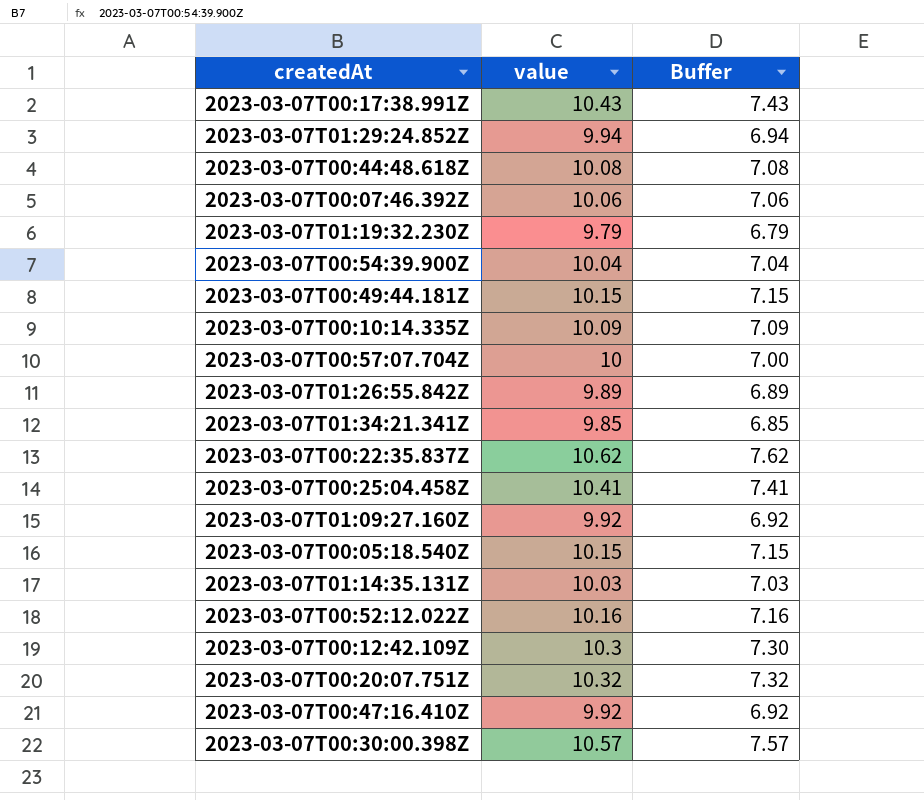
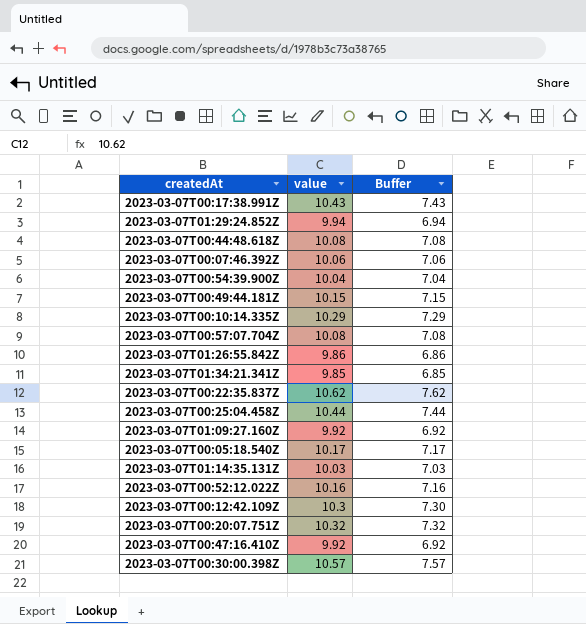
row 2023-03-07T01:19:32.230Z: 9.79 | 6.79 -> none
2023-03-07T00:10:14.335Z | value: 10.09 -> 10.29
2023-03-07T00:10:14.335Z | Buffer: 7.09 -> 7.29
2023-03-07T00:57:07.704Z | value: 10 -> 10.08
2023-03-07T00:57:07.704Z | Buffer: 7.00 -> 7.08
2023-03-07T01:26:55.842Z | value: 9.89 -> 9.86
2023-03-07T01:26:55.842Z | Buffer: 6.89 -> 6.86
2023-03-07T00:25:04.458Z | value: 10.41 -> 10.44
2023-03-07T00:25:04.458Z | Buffer: 7.41 -> 7.44
2023-03-07T00:05:18.540Z | value: 10.15 -> 10.17
2023-03-07T00:05:18.540Z | Buffer: 7.15 -> 7.17

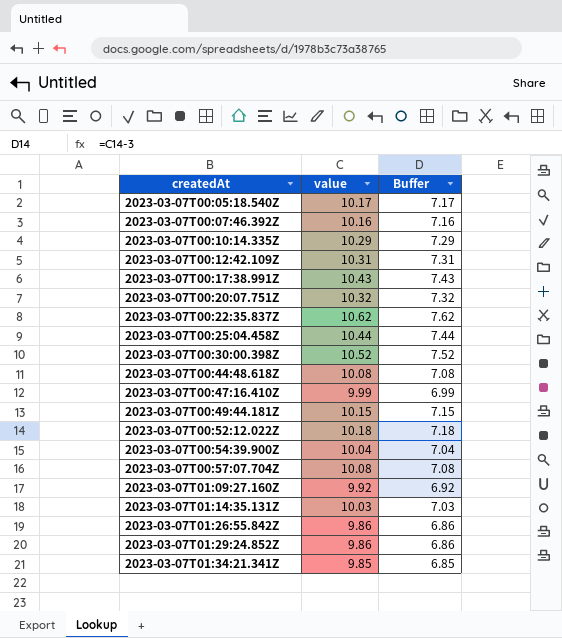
row order: none -> createdAt ascending
2023-03-07T00:07:46.392Z | value: 10.06 -> 10.16
2023-03-07T00:07:46.392Z | Buffer: 7.06 -> 7.16
2023-03-07T00:12:42.109Z | value: 10.3 -> 10.31
2023-03-07T00:12:42.109Z | Buffer: 7.30 -> 7.31
2023-03-07T00:30:00.398Z | value: 10.57 -> 10.52
2023-03-07T00:30:00.398Z | Buffer: 7.57 -> 7.52
2023-03-07T00:47:16.410Z | value: 9.92 -> 9.99
2023-03-07T00:47:16.410Z | Buffer: 6.92 -> 6.99
2023-03-07T00:52:12.022Z | value: 10.16 -> 10.18
2023-03-07T00:52:12.022Z | Buffer: 7.16 -> 7.18
2023-03-07T01:29:24.852Z | value: 9.94 -> 9.86
2023-03-07T01:29:24.852Z | Buffer: 6.94 -> 6.86

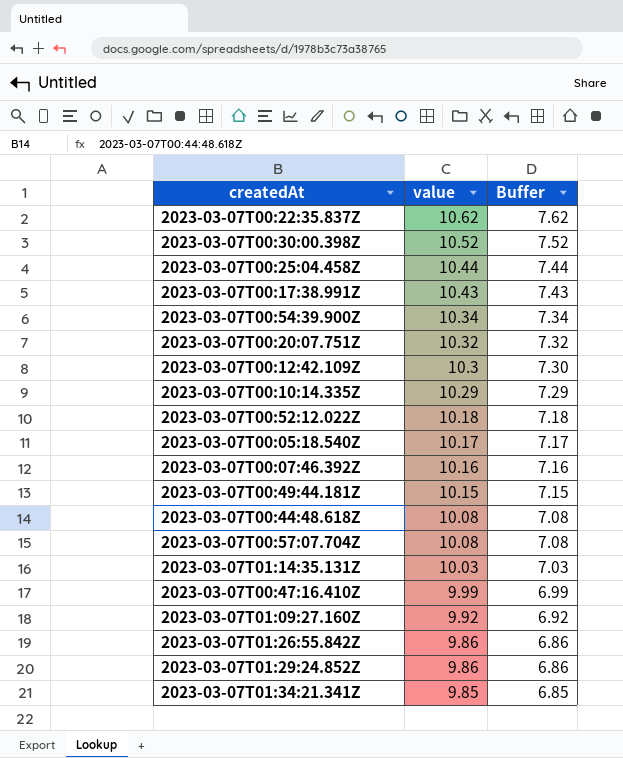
row order: createdAt ascending -> value descending
2023-03-07T00:54:39.900Z | value: 10.04 -> 10.34
2023-03-07T00:54:39.900Z | Buffer: 7.04 -> 7.34
2023-03-07T00:12:42.109Z | value: 10.31 -> 10.3
2023-03-07T00:12:42.109Z | Buffer: 7.31 -> 7.30

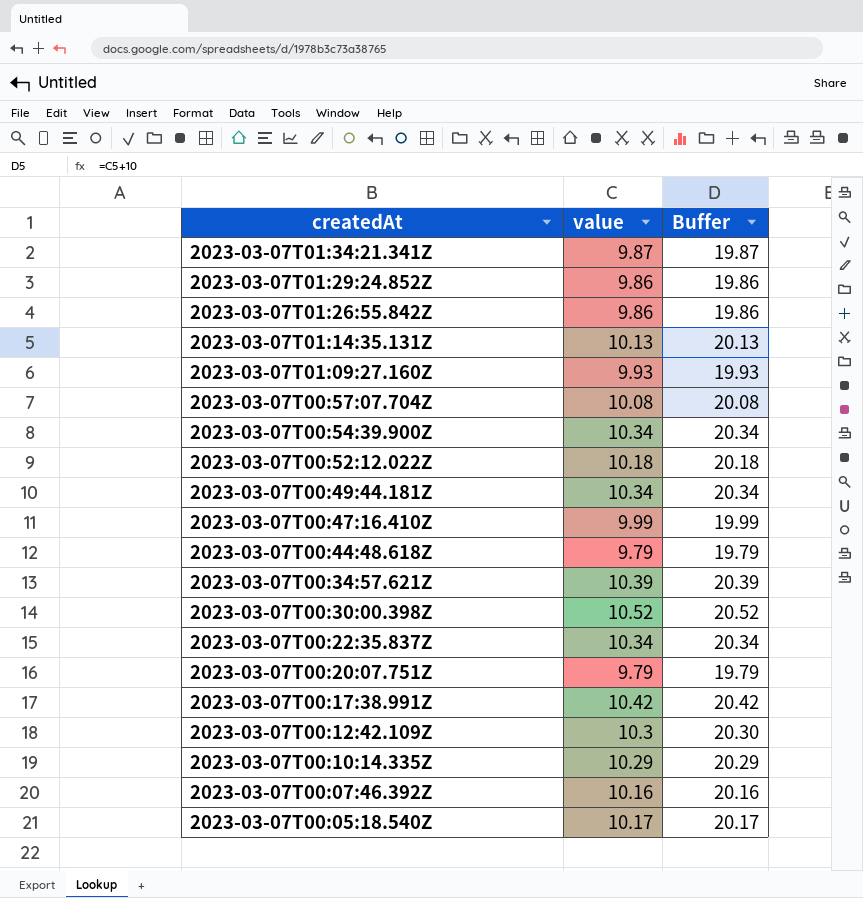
row order: value descending -> createdAt descending
column Buffer | formula: [value] - 3 -> [value] + 10
row 2023-03-07T00:25:04.458Z: 10.44 | 7.44 -> none
2023-03-07T01:34:21.341Z | value: 9.85 -> 9.87
2023-03-07T01:14:35.131Z | value: 10.03 -> 10.13
2023-03-07T01:09:27.160Z | value: 9.92 -> 9.93
2023-03-07T00:49:44.181Z | value: 10.15 -> 10.34
2023-03-07T00:44:48.618Z | value: 10.08 -> 9.79
row 2023-03-07T00:34:57.621Z: none -> 10.39 | 20.39
2023-03-07T00:22:35.837Z | value: 10.62 -> 10.34
2023-03-07T00:20:07.751Z | value: 10.32 -> 9.79
2023-03-07T00:17:38.991Z | value: 10.43 -> 10.42

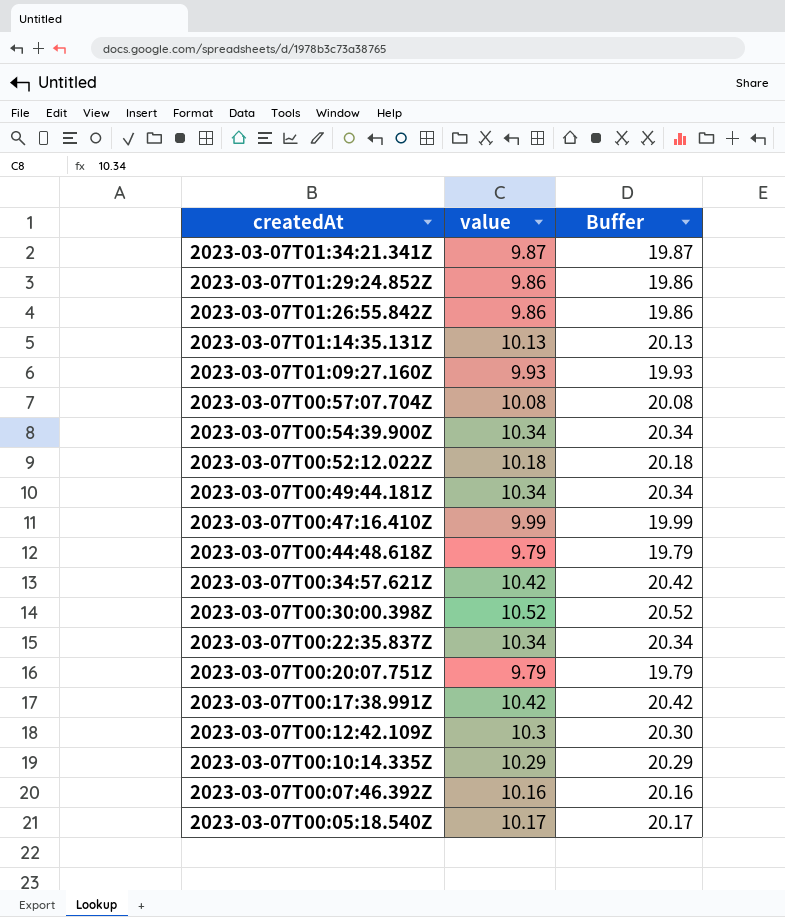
2023-03-07T00:34:57.621Z | value: 10.39 -> 10.42
2023-03-07T00:34:57.621Z | Buffer: 20.39 -> 20.42

